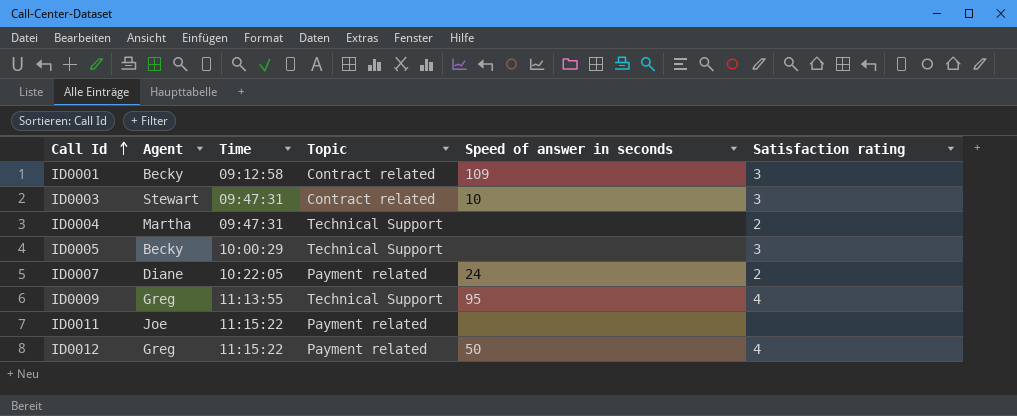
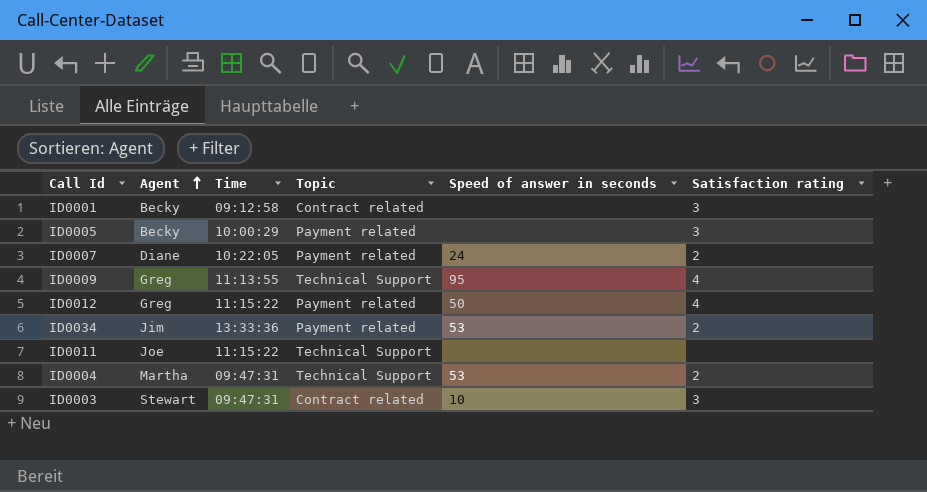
row order: Call Id ascending -> Agent ascending
ID0001 | Speed of answer in seconds: 109 -> none
ID0005 | Topic: Technical Support -> Payment related
row ID0034: none -> Jim | 13:33:36 | Payment related | 53 | 2
ID0011 | Topic: Payment related -> Technical Support
ID0004 | Speed of answer in seconds: none -> 53

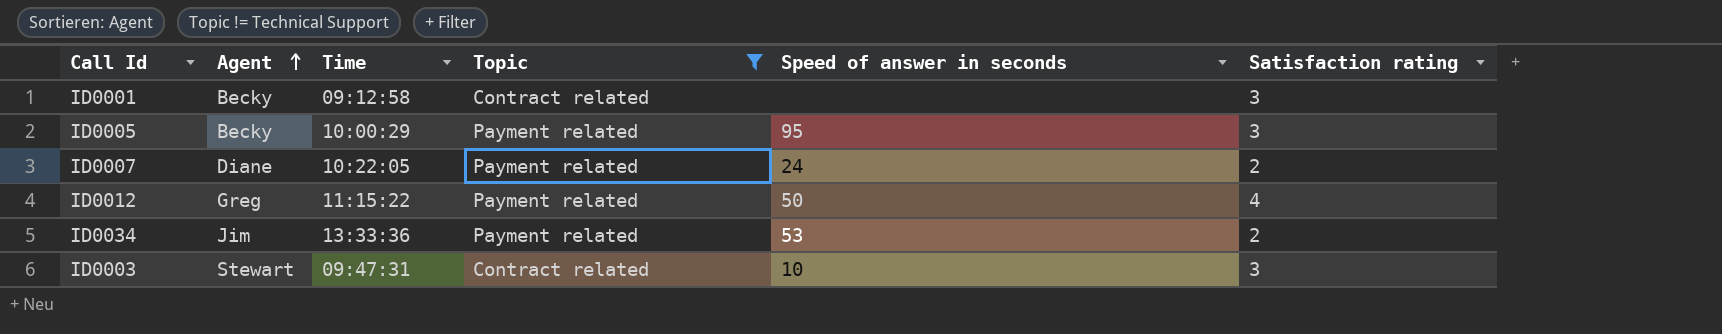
filter: none -> Topic != Technical Support
ID0005 | Speed of answer in seconds: none -> 95

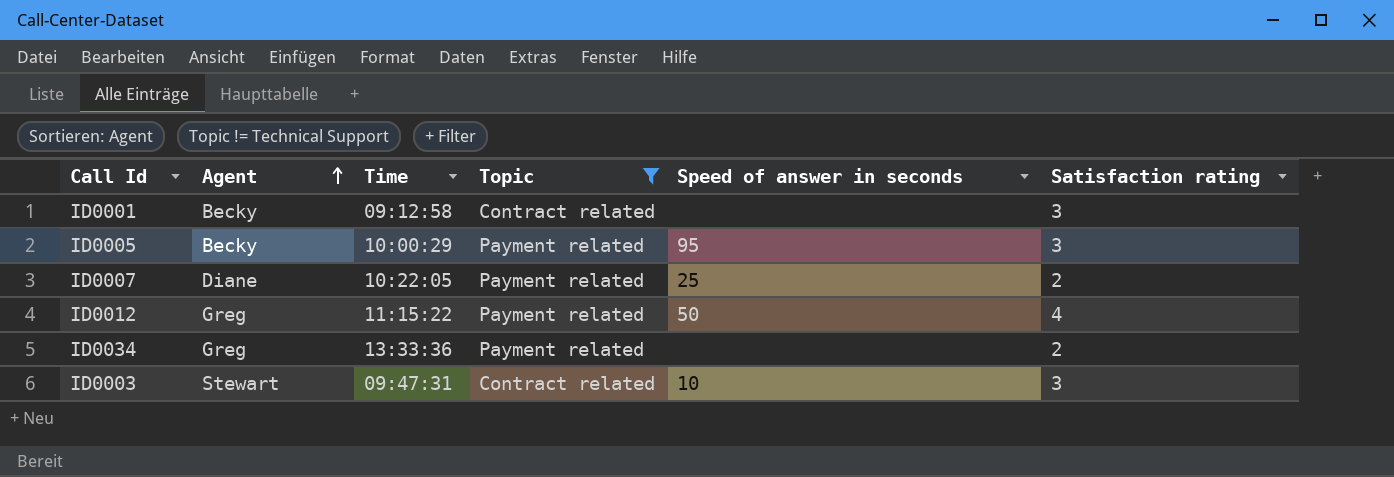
ID0007 | Speed of answer in seconds: 24 -> 25
ID0034 | Agent: Jim -> Greg
ID0034 | Speed of answer in seconds: 53 -> none

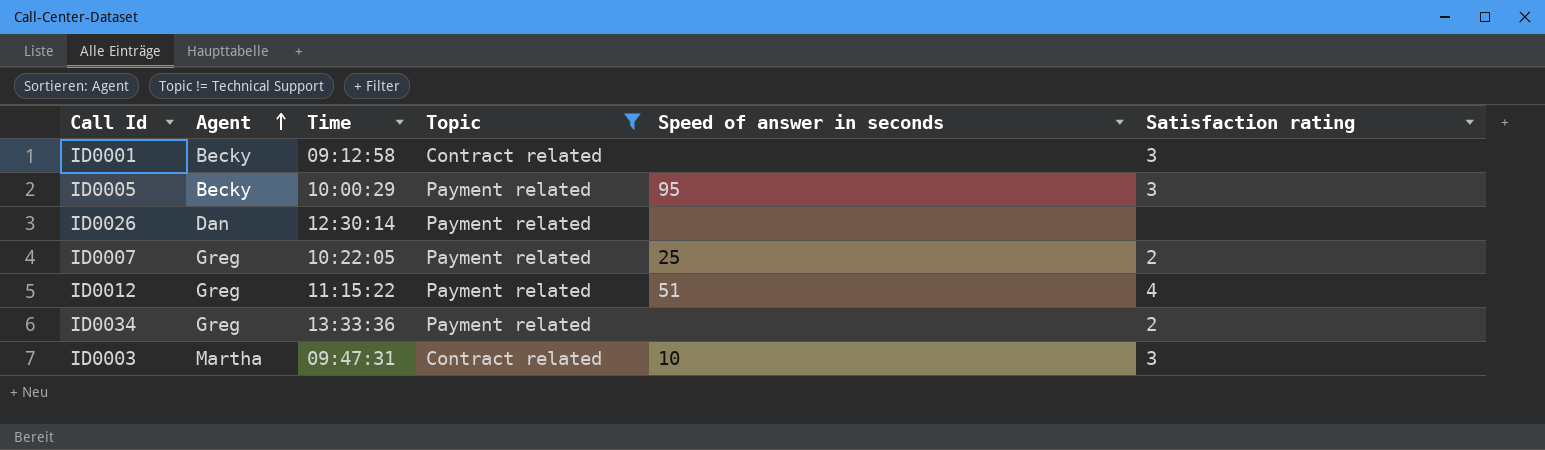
row ID0026: none -> Dan | 12:30:14 | Payment related | none | none
ID0007 | Agent: Diane -> Greg
ID0012 | Speed of answer in seconds: 50 -> 51
ID0003 | Agent: Stewart -> Martha

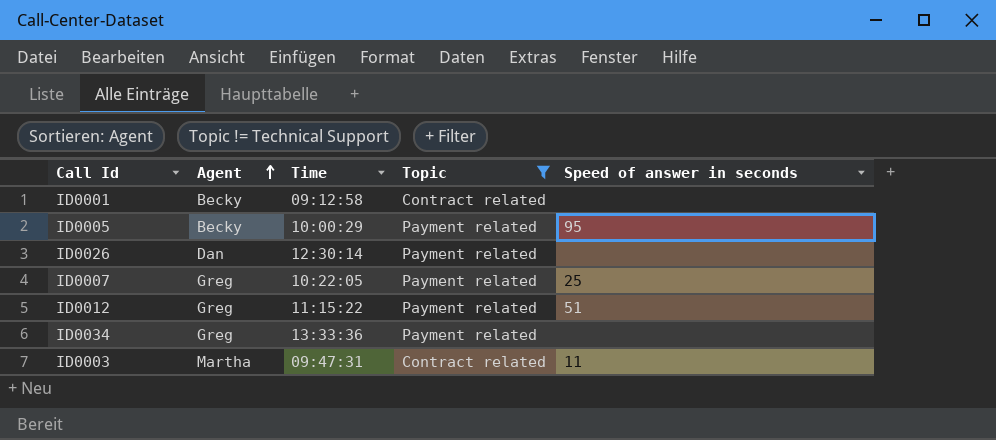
column Satisfaction rating | position: 6 -> none
ID0003 | Speed of answer in seconds: 10 -> 11

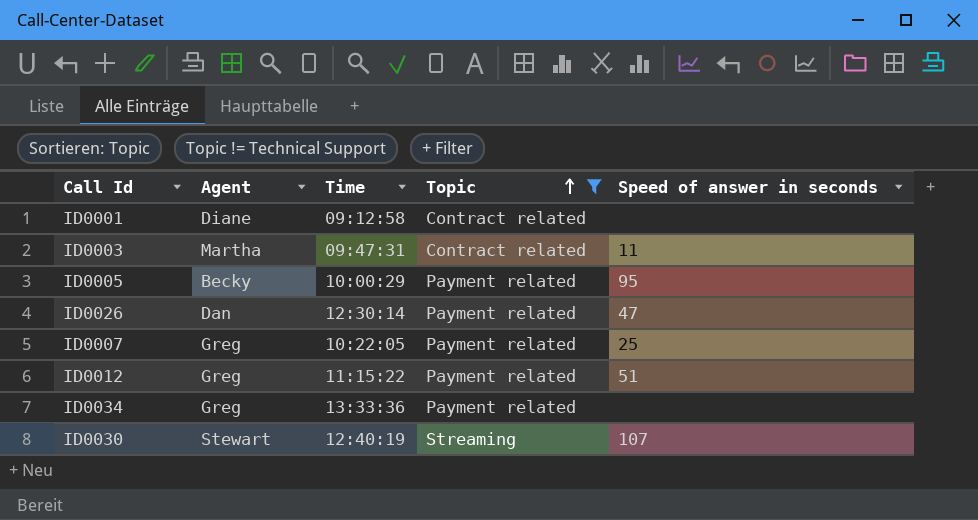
row order: Agent ascending -> Topic ascending
ID0001 | Agent: Becky -> Diane
ID0026 | Speed of answer in seconds: none -> 47
row ID0030: none -> Stewart | 12:40:19 | Streaming | 107

